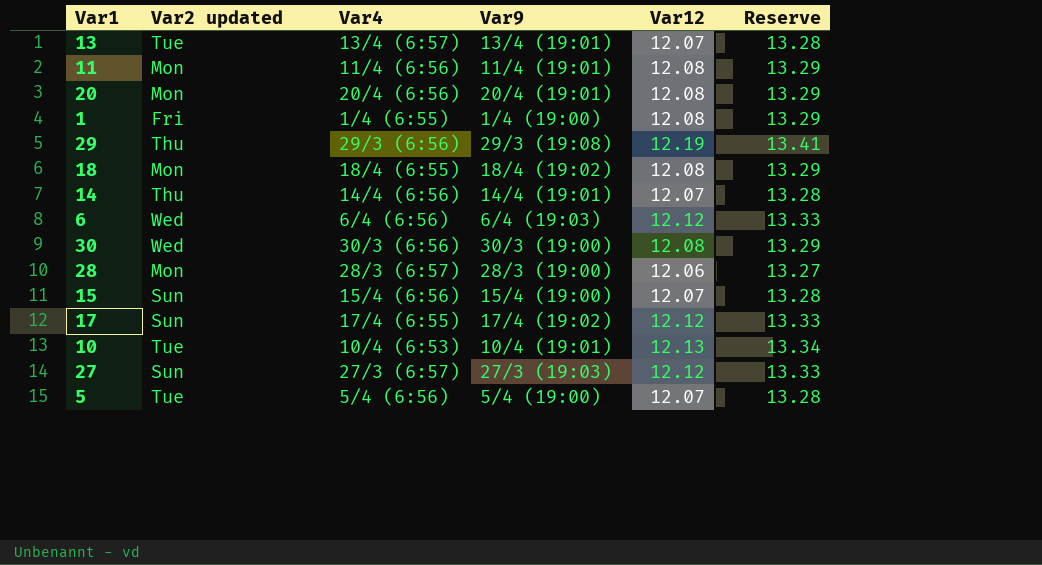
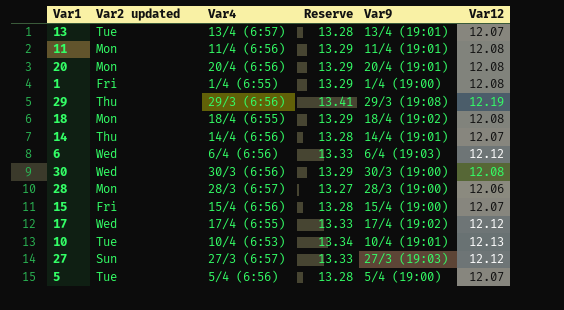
column Reserve | position: 6 -> 4
15 | Var2 updated: Sun -> Fri
17 | Var2 updated: Sun -> Wed

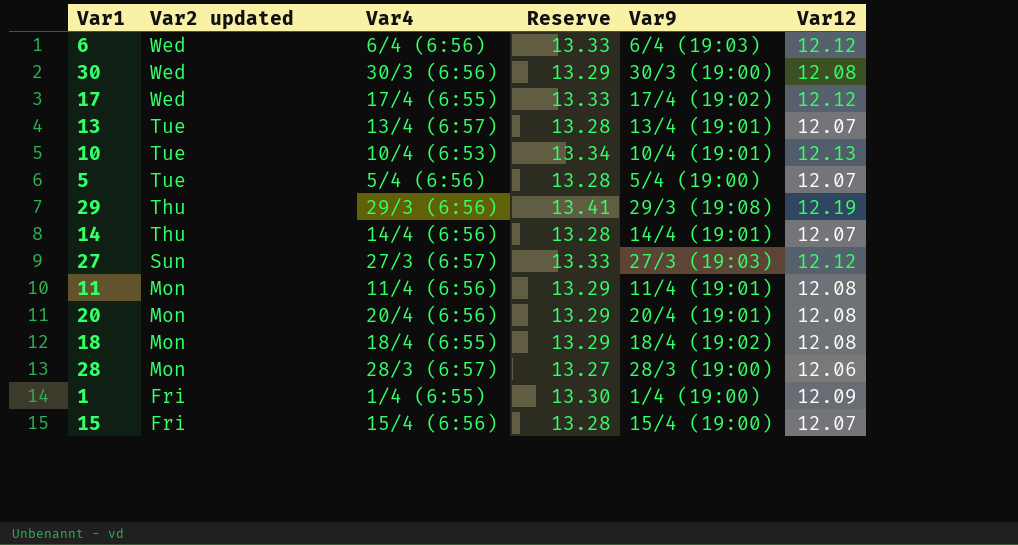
row order: none -> Var2 updated descending
1 | Reserve: 13.29 -> 13.30
1 | Var12: 12.08 -> 12.09

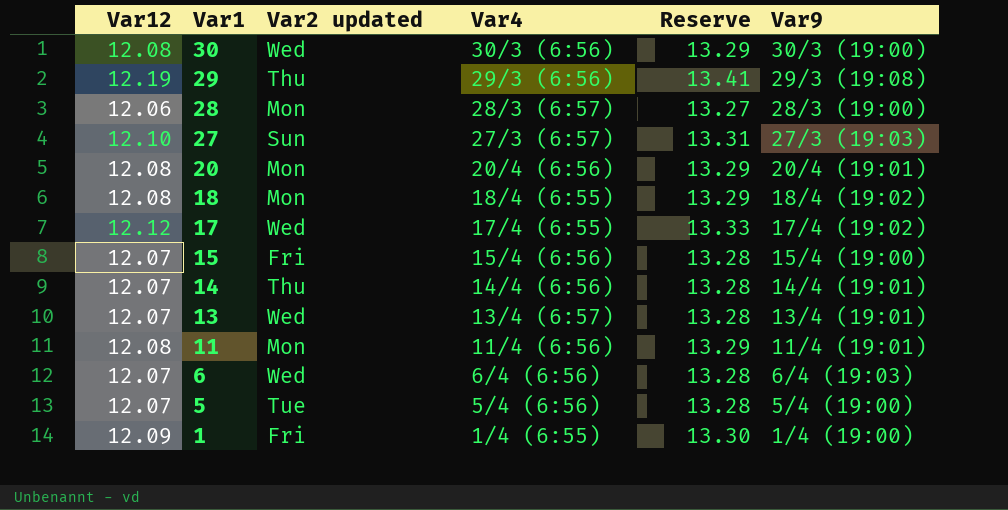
row order: Var2 updated descending -> Var1 descending
column Var12 | position: 6 -> 1
row 10: Tue | 10/4 (6:53) | 13.34 | 10/4 (19:01) | 12.13 -> none
27 | Var12: 12.12 -> 12.10
27 | Reserve: 13.33 -> 13.31
13 | Var2 updated: Tue -> Wed
6 | Var12: 12.12 -> 12.07
6 | Reserve: 13.33 -> 13.28

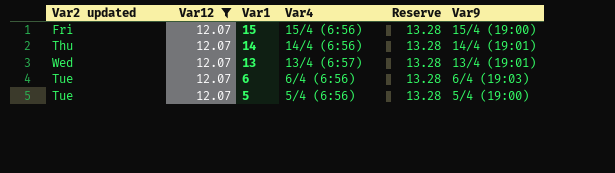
filter: none -> Var12 = 12.07
column Var2 updated | position: 3 -> 1
6 | Var2 updated: Wed -> Tue

